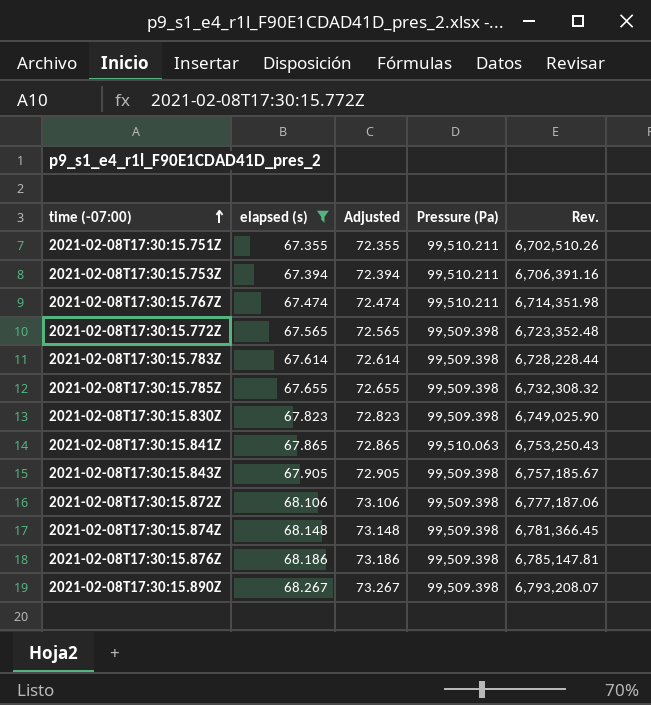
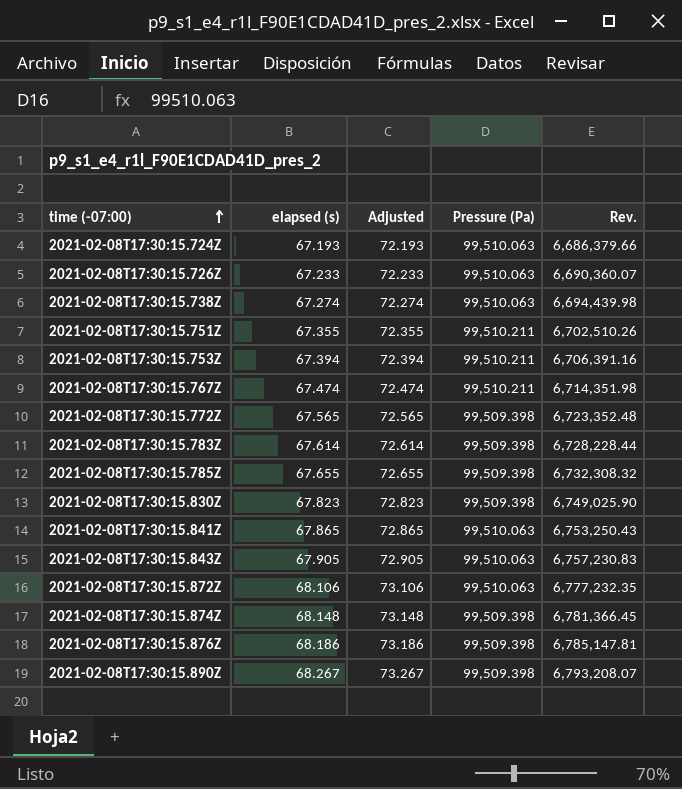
filter: elapsed (s) >= 67.355 -> none
2021-02-08T17:30:15.843Z | Pressure (Pa): 99,509.398 -> 99,510.063
2021-02-08T17:30:15.843Z | Rev.: 6,757,185.67 -> 6,757,230.83
2021-02-08T17:30:15.872Z | Pressure (Pa): 99,509.398 -> 99,510.063
2021-02-08T17:30:15.872Z | Rev.: 6,777,187.06 -> 6,777,232.35

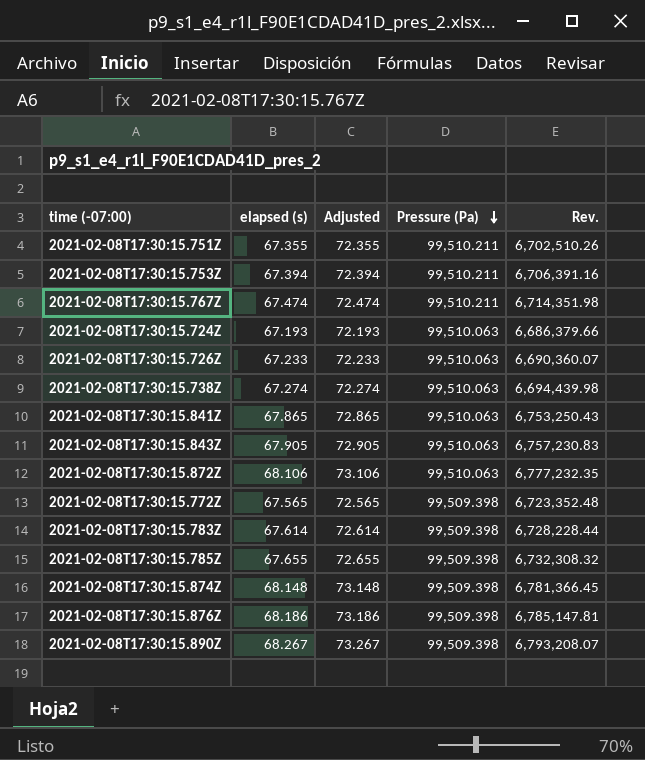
row order: time (-07:00) ascending -> Pressure (Pa) descending
row 2021-02-08T17:30:15.830Z: 67.823 | 72.823 | 99,509.398 | 6,749,025.90 -> none

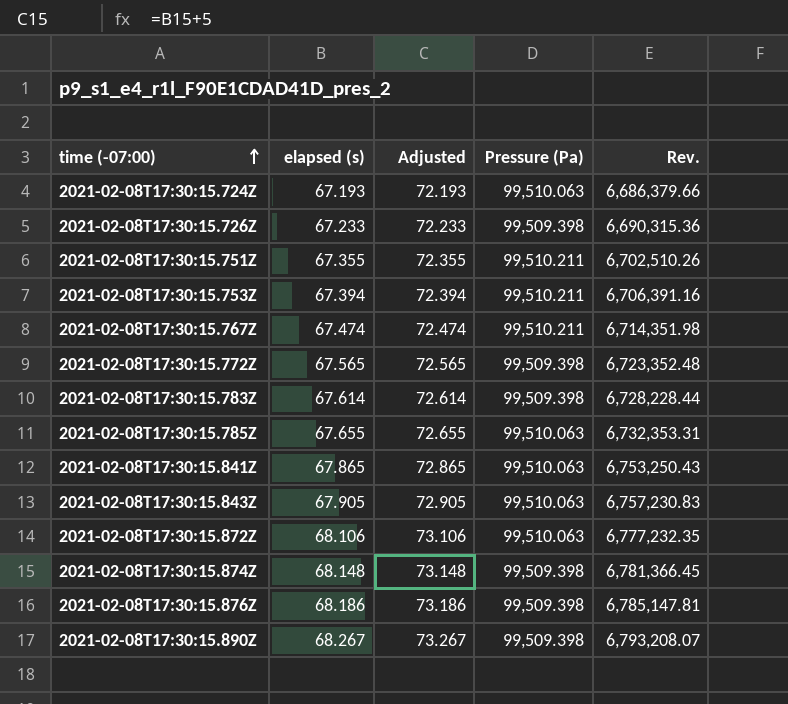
row order: Pressure (Pa) descending -> time (-07:00) ascending
row 2021-02-08T17:30:15.738Z: 67.274 | 72.274 | 99,510.063 | 6,694,439.98 -> none
2021-02-08T17:30:15.726Z | Pressure (Pa): 99,510.063 -> 99,509.398
2021-02-08T17:30:15.726Z | Rev.: 6,690,360.07 -> 6,690,315.36
2021-02-08T17:30:15.785Z | Pressure (Pa): 99,509.398 -> 99,510.063
2021-02-08T17:30:15.785Z | Rev.: 6,732,308.32 -> 6,732,353.31

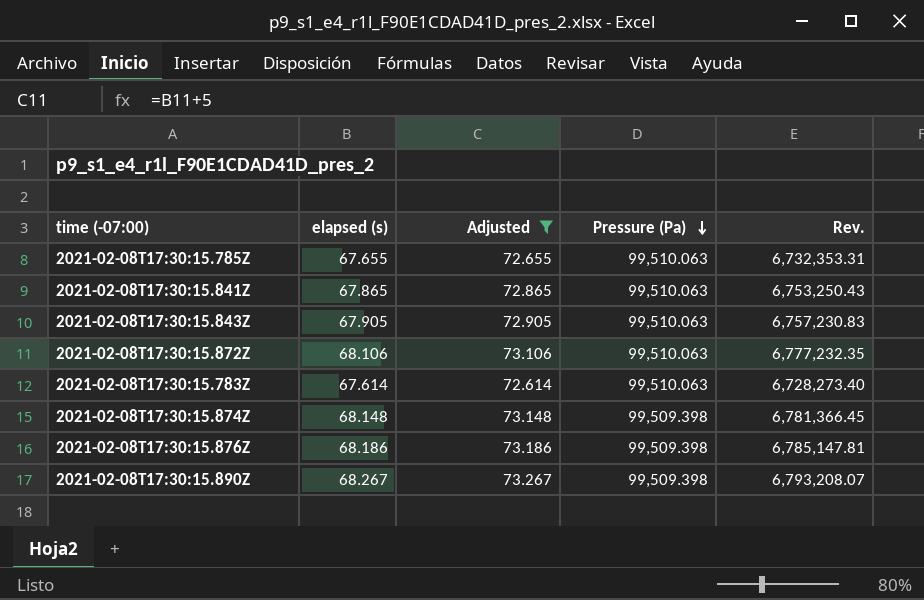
filter: none -> Adjusted >= 72.614
row order: time (-07:00) ascending -> Pressure (Pa) descending
2021-02-08T17:30:15.783Z | Pressure (Pa): 99,509.398 -> 99,510.063
2021-02-08T17:30:15.783Z | Rev.: 6,728,228.44 -> 6,728,273.40

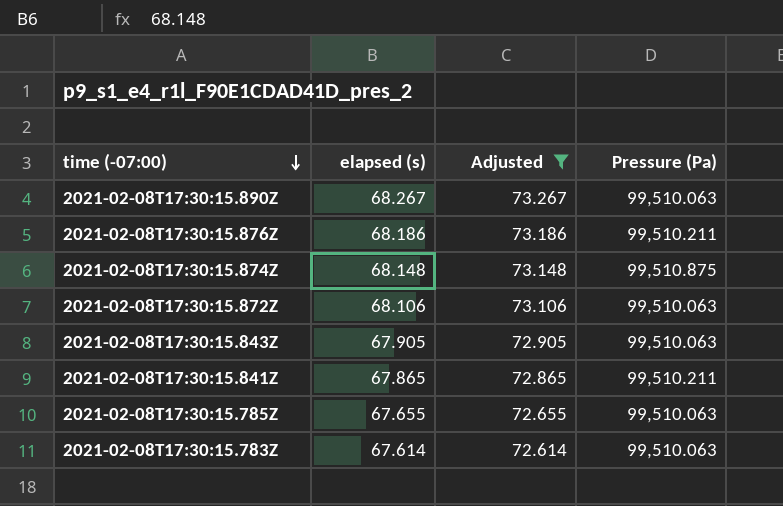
row order: Pressure (Pa) descending -> time (-07:00) descending
column Rev. | formula: [elapsed (s)] * [Pressure (Pa)] -> none
2021-02-08T17:30:15.890Z | Pressure (Pa): 99,509.398 -> 99,510.063
2021-02-08T17:30:15.876Z | Pressure (Pa): 99,509.398 -> 99,510.211
2021-02-08T17:30:15.874Z | Pressure (Pa): 99,509.398 -> 99,510.875
2021-02-08T17:30:15.841Z | Pressure (Pa): 99,510.063 -> 99,510.211

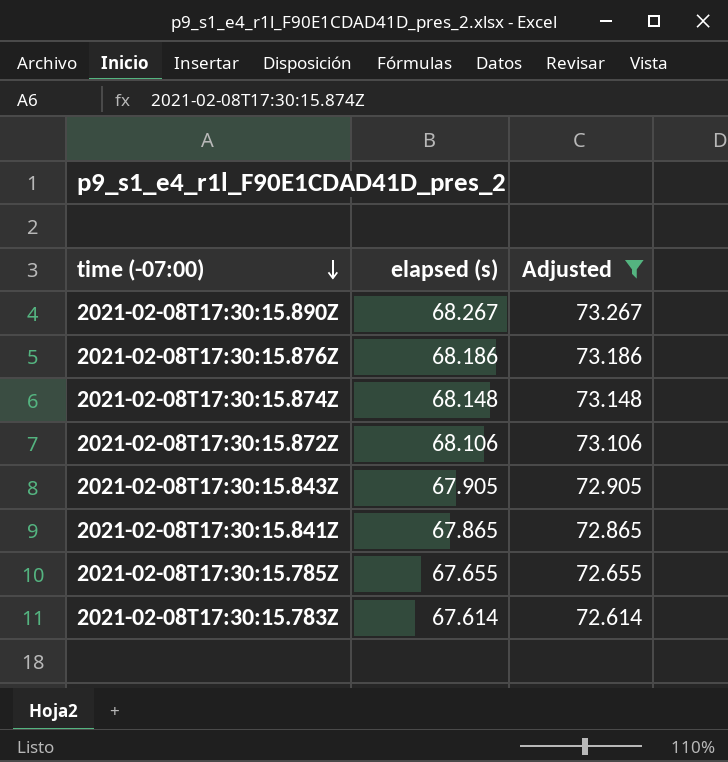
column Pressure (Pa) | position: 4 -> none

